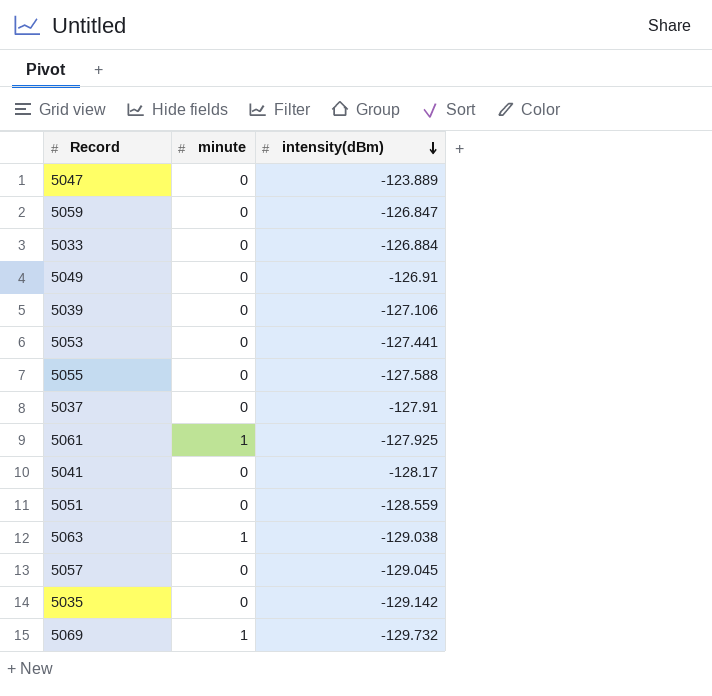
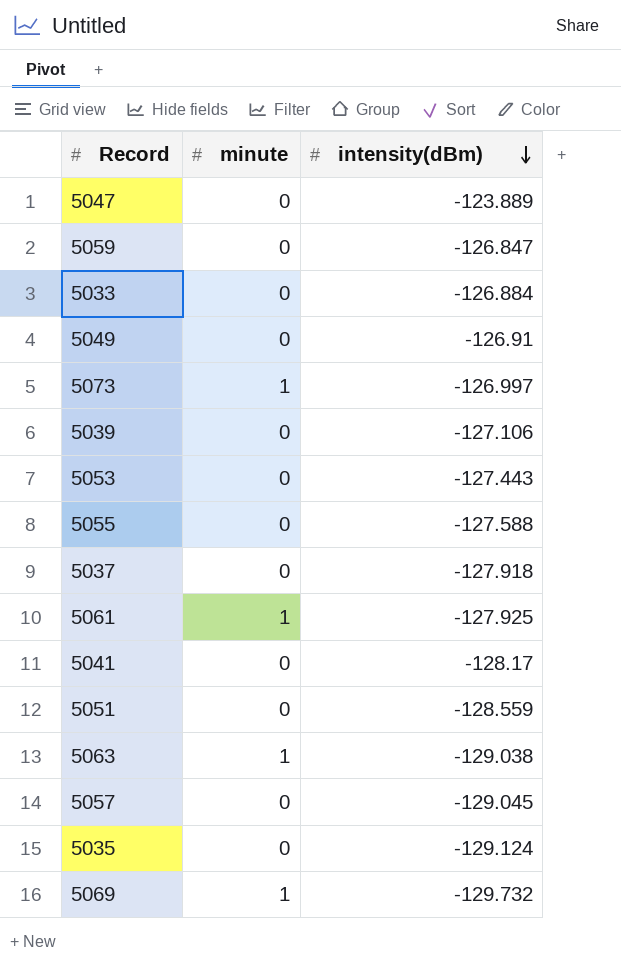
row 5073: none -> 1 | -126.997
5053 | intensity(dBm): -127.441 -> -127.443
5037 | intensity(dBm): -127.91 -> -127.918
5035 | intensity(dBm): -129.142 -> -129.124

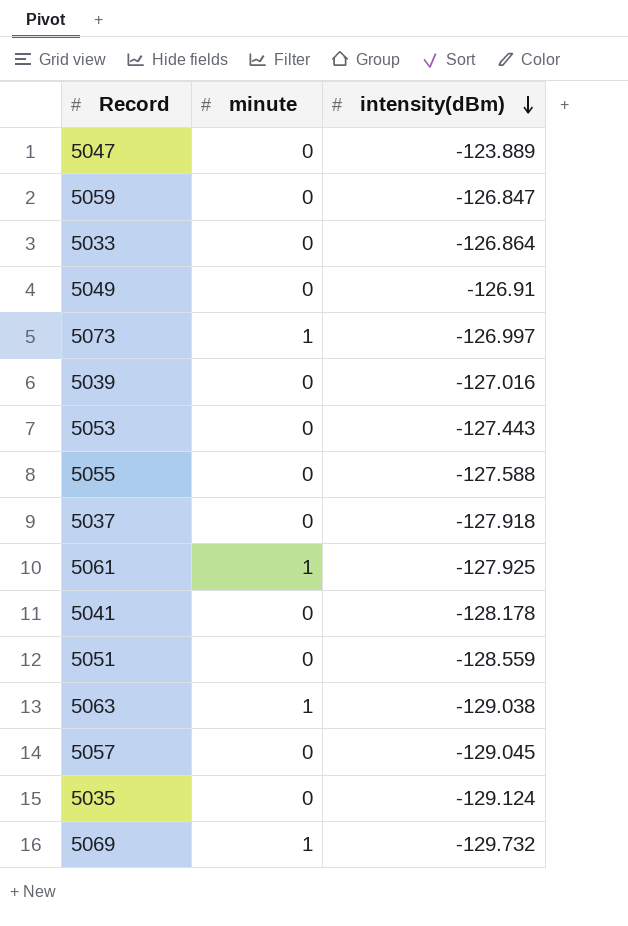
5033 | intensity(dBm): -126.884 -> -126.864
5039 | intensity(dBm): -127.106 -> -127.016
5041 | intensity(dBm): -128.17 -> -128.178

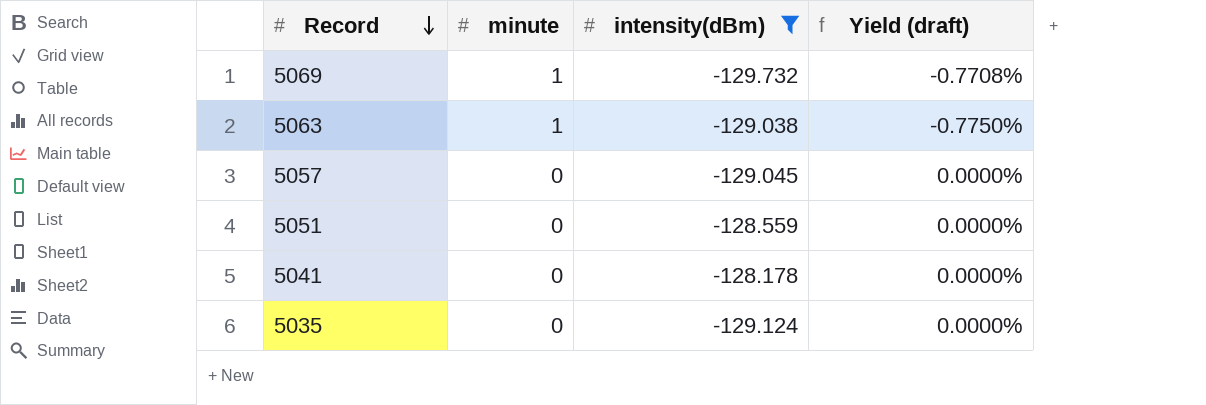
filter: none -> intensity(dBm) <= -128.178
row order: intensity(dBm) descending -> Record descending
column Yield (draft) | formula: none -> [minute] / [intensity(dBm)]

